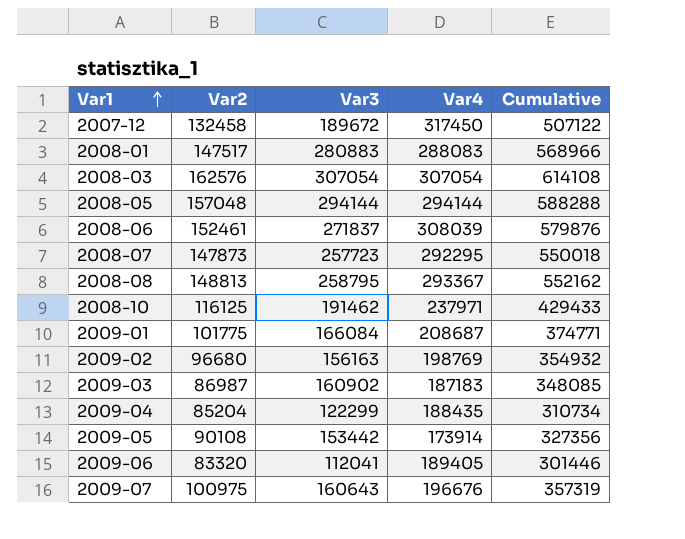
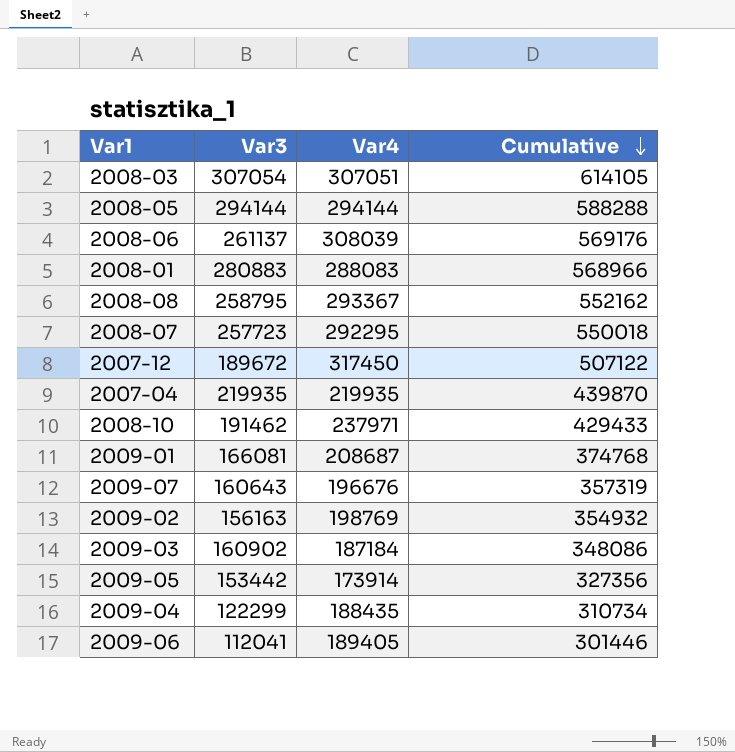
row order: Var1 ascending -> Cumulative descending
column Var2 | position: 2 -> none
2008-03 | Var4: 307054 -> 307051
2008-03 | Cumulative: 614108 -> 614105
2008-06 | Var3: 271837 -> 261137
2008-06 | Cumulative: 579876 -> 569176
row 2007-04: none -> 219935 | 219935 | 439870
2009-01 | Var3: 166084 -> 166081
2009-01 | Cumulative: 374771 -> 374768
2009-03 | Var4: 187183 -> 187184
2009-03 | Cumulative: 348085 -> 348086

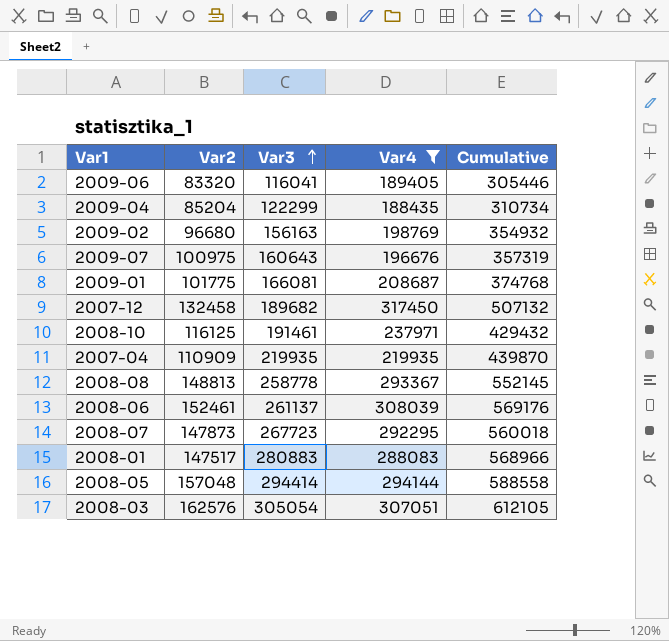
filter: none -> Var4 >= 188435
row order: Cumulative descending -> Var3 ascending
column Var2 | position: none -> 2
2009-06 | Var3: 112041 -> 116041
2009-06 | Cumulative: 301446 -> 305446
2007-12 | Var3: 189672 -> 189682
2007-12 | Cumulative: 507122 -> 507132
2008-10 | Var3: 191462 -> 191461
2008-10 | Cumulative: 429433 -> 429432
2008-08 | Var3: 258795 -> 258778
2008-08 | Cumulative: 552162 -> 552145
2008-07 | Var3: 257723 -> 267723
2008-07 | Cumulative: 550018 -> 560018
2008-05 | Var3: 294144 -> 294414
2008-05 | Cumulative: 588288 -> 588558
2008-03 | Var3: 307054 -> 305054
2008-03 | Cumulative: 614105 -> 612105

